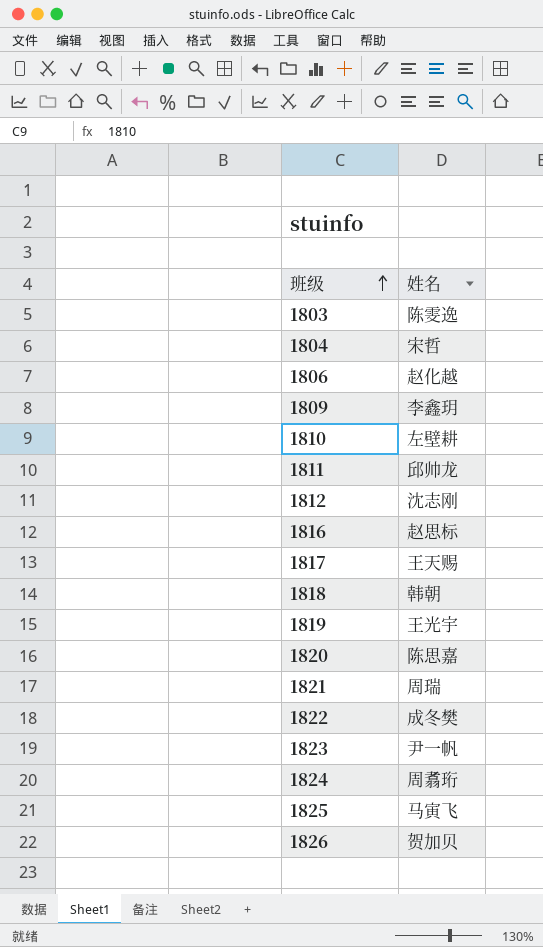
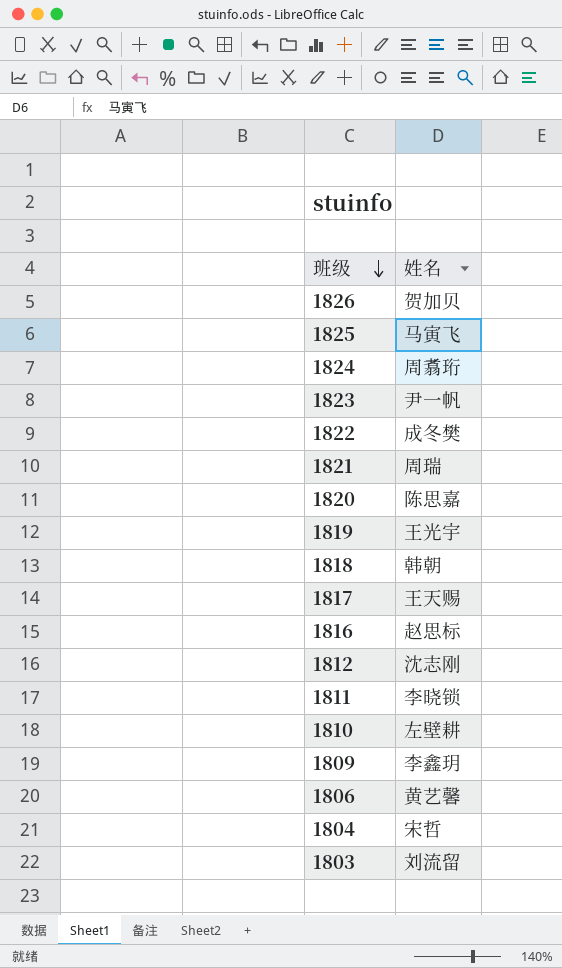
row order: 班级 ascending -> 班级 descending
1811 | 姓名: 邱帅龙 -> 李晓锁
1806 | 姓名: 赵化越 -> 黄艺馨
1803 | 姓名: 陈雯逸 -> 刘流留

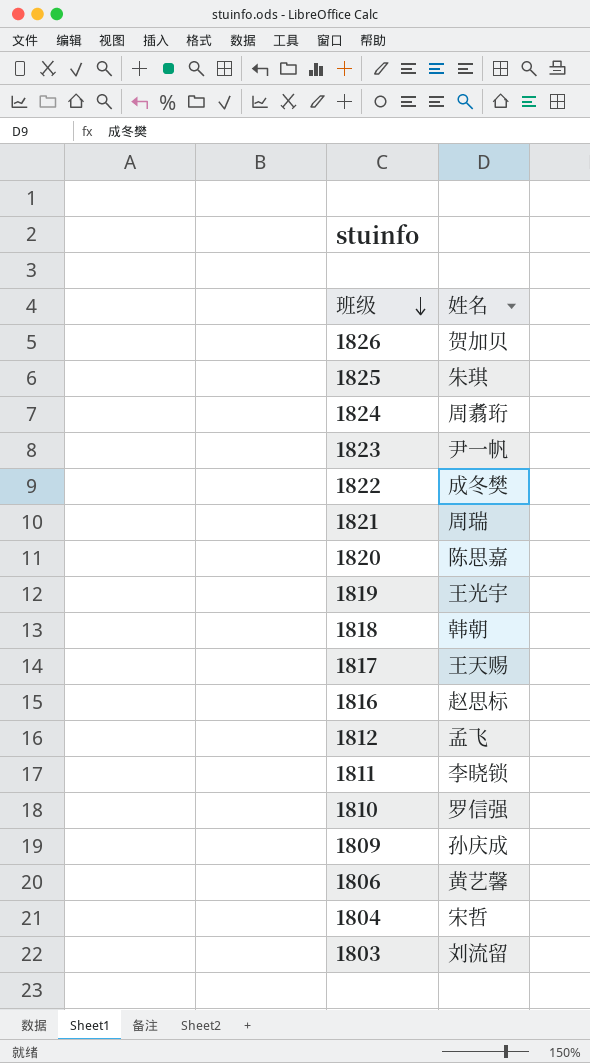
1825 | 姓名: 马寅飞 -> 朱琪
1812 | 姓名: 沈志刚 -> 孟飞
1810 | 姓名: 左壁耕 -> 罗信强
1809 | 姓名: 李鑫玥 -> 孙庆成

